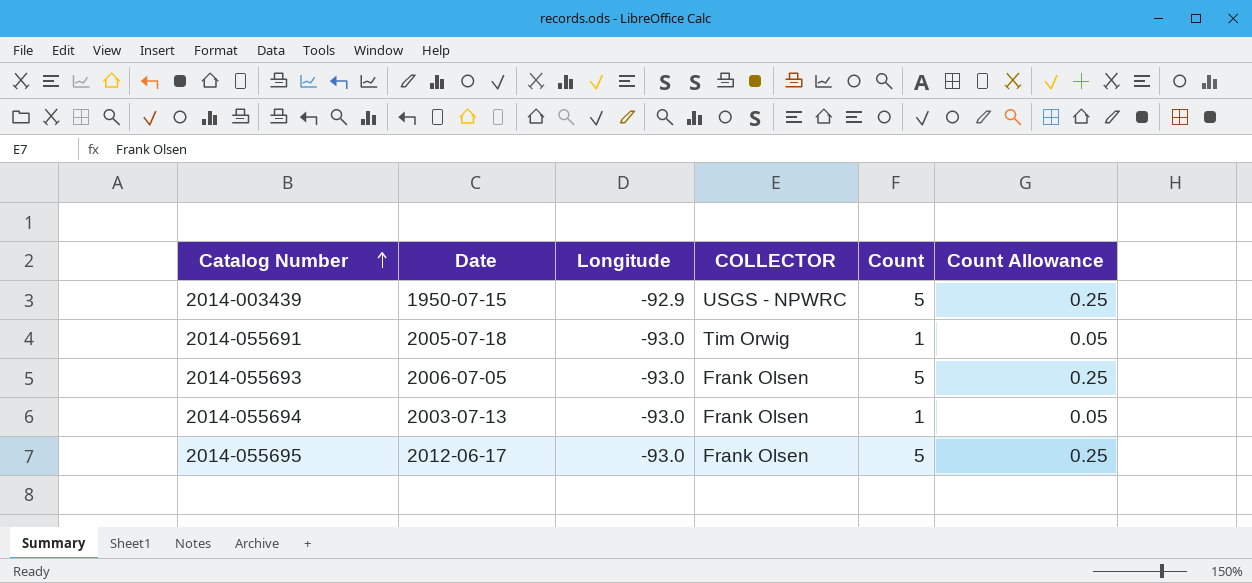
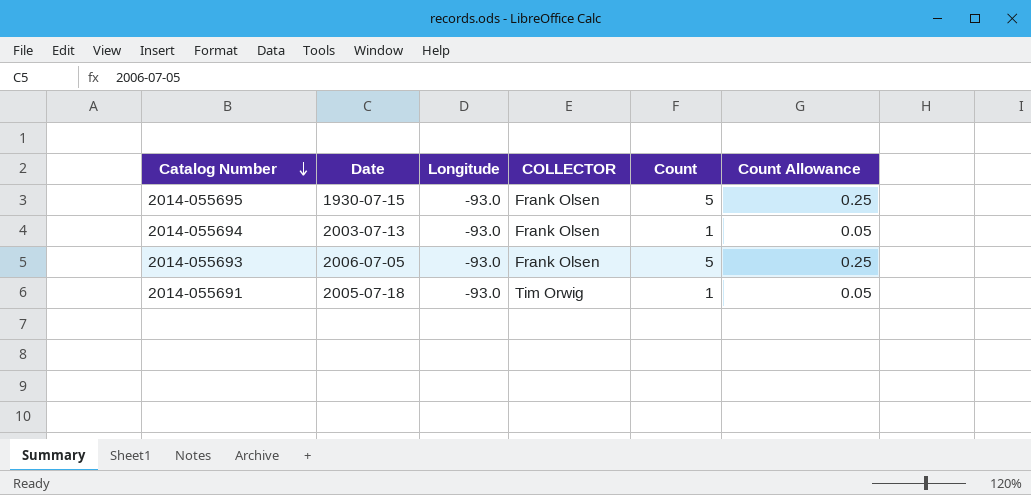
row order: Catalog Number ascending -> Catalog Number descending
row 2014-003439: 1950-07-15 | -92.9 | USGS - NPWRC | 5 | 0.25 -> none
2014-055695 | Date: 2012-06-17 -> 1930-07-15

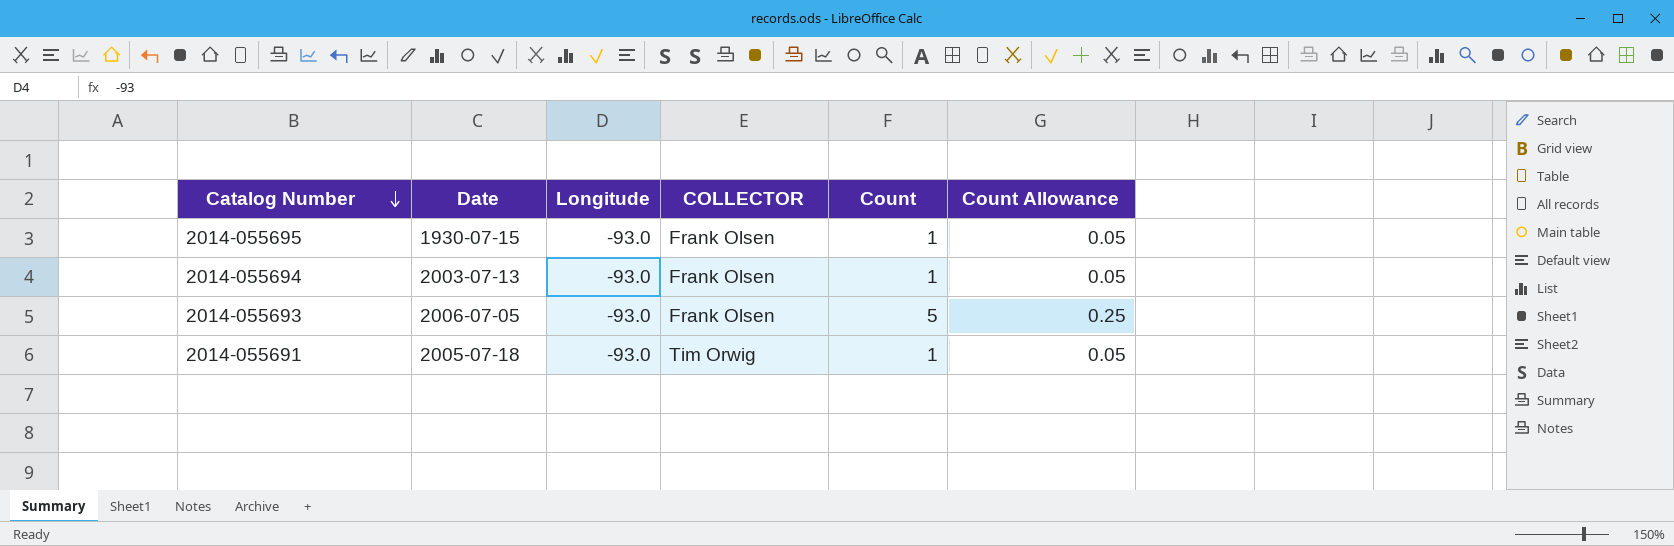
2014-055695 | Count: 5 -> 1
2014-055695 | Count Allowance: 0.25 -> 0.05

